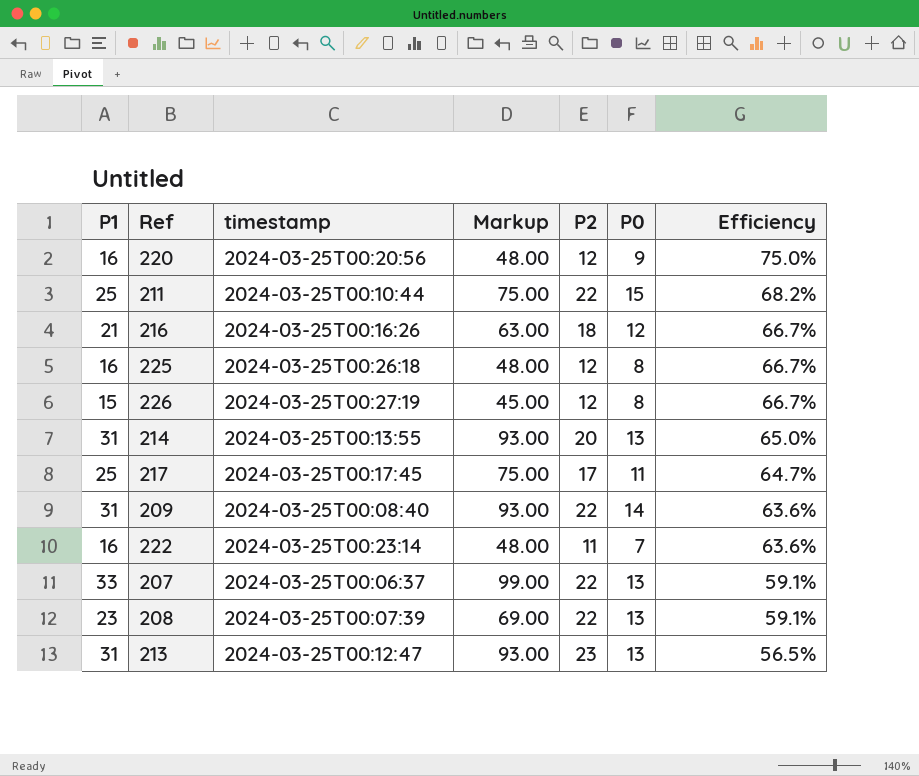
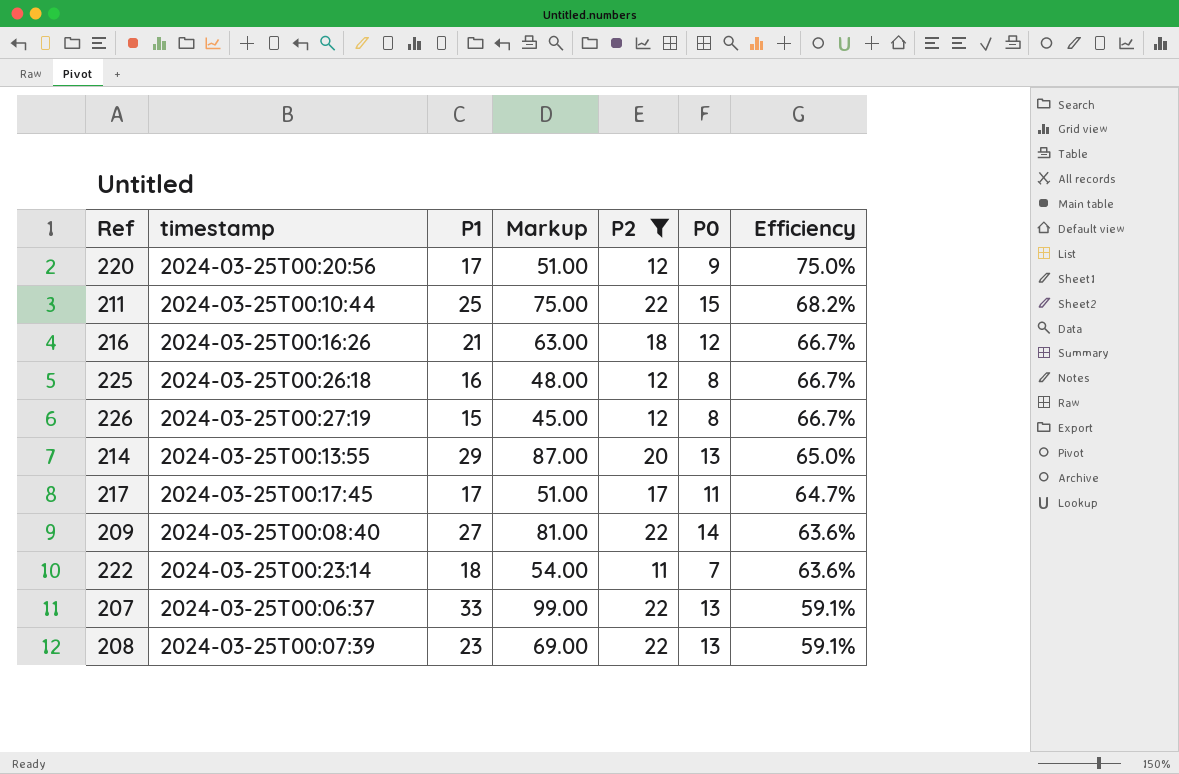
filter: none -> P2 != 23
column P1 | position: 1 -> 3
220 | P1: 16 -> 17
220 | Markup: 48.00 -> 51.00
214 | P1: 31 -> 29
214 | Markup: 93.00 -> 87.00
217 | P1: 25 -> 17
217 | Markup: 75.00 -> 51.00
209 | P1: 31 -> 27
209 | Markup: 93.00 -> 81.00
222 | P1: 16 -> 18
222 | Markup: 48.00 -> 54.00

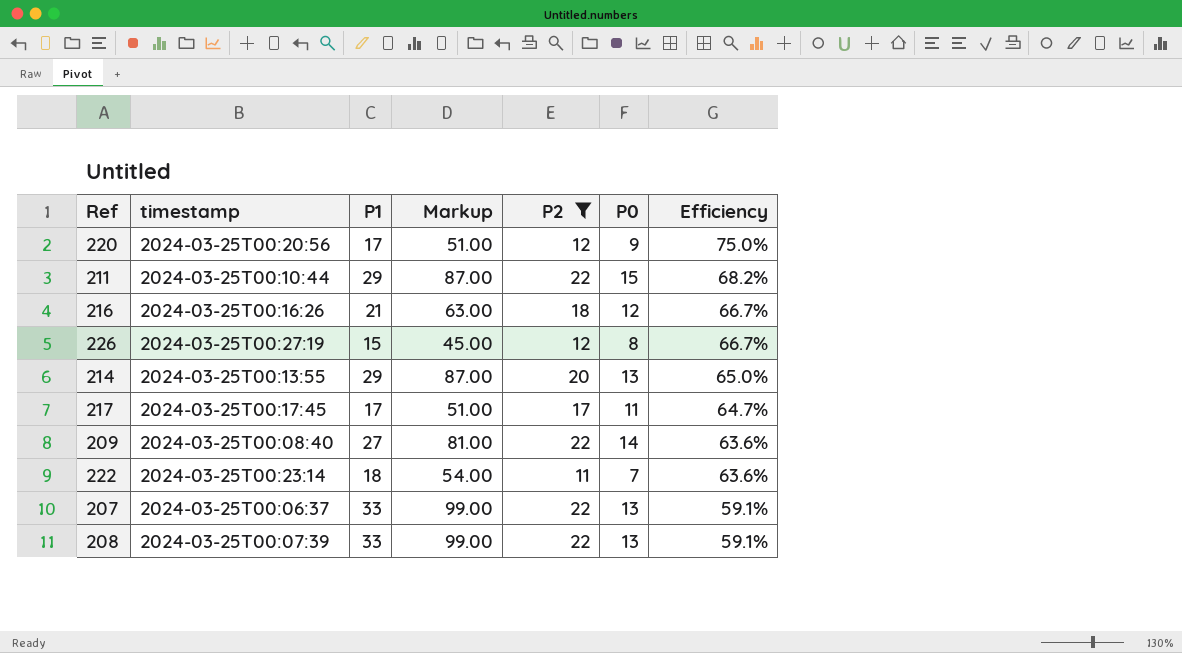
row 225: 2024-03-25T00:26:18 | 16 | 48.00 | 12 | 8 | 66.7% -> none
211 | P1: 25 -> 29
211 | Markup: 75.00 -> 87.00
208 | P1: 23 -> 33
208 | Markup: 69.00 -> 99.00

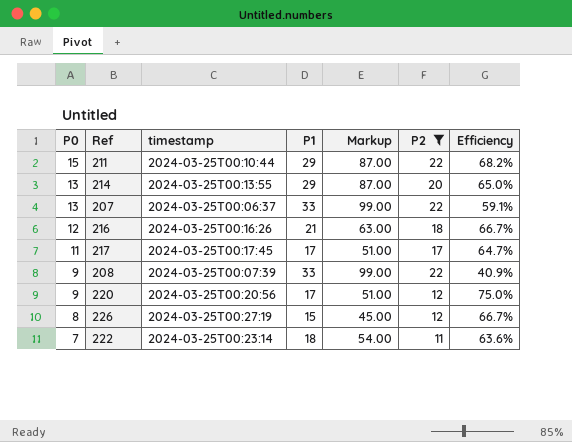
row order: Efficiency descending -> P0 descending
column P0 | position: 6 -> 1
row 209: 2024-03-25T00:08:40 | 27 | 81.00 | 22 | 14 | 63.6% -> none
208 | P0: 13 -> 9
208 | Efficiency: 59.1% -> 40.9%

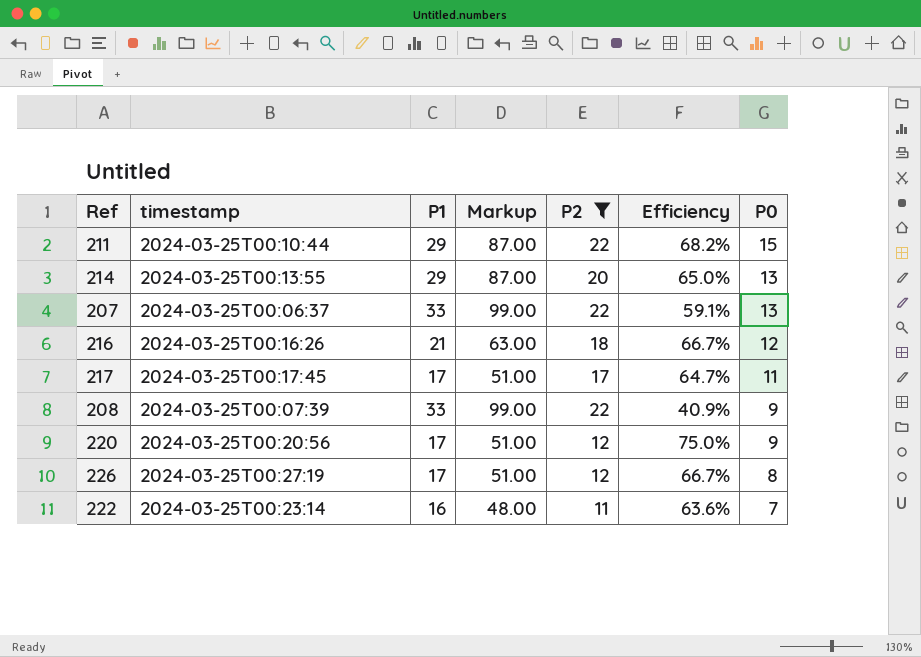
column P0 | position: 1 -> 7
226 | P1: 15 -> 17
226 | Markup: 45.00 -> 51.00
222 | P1: 18 -> 16
222 | Markup: 54.00 -> 48.00

